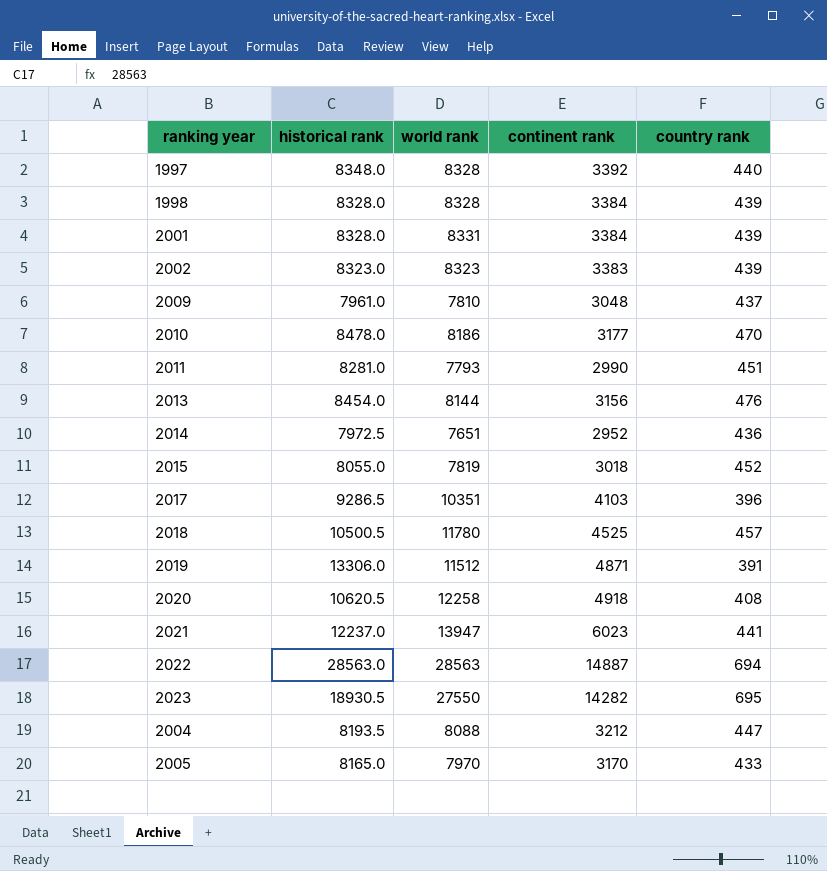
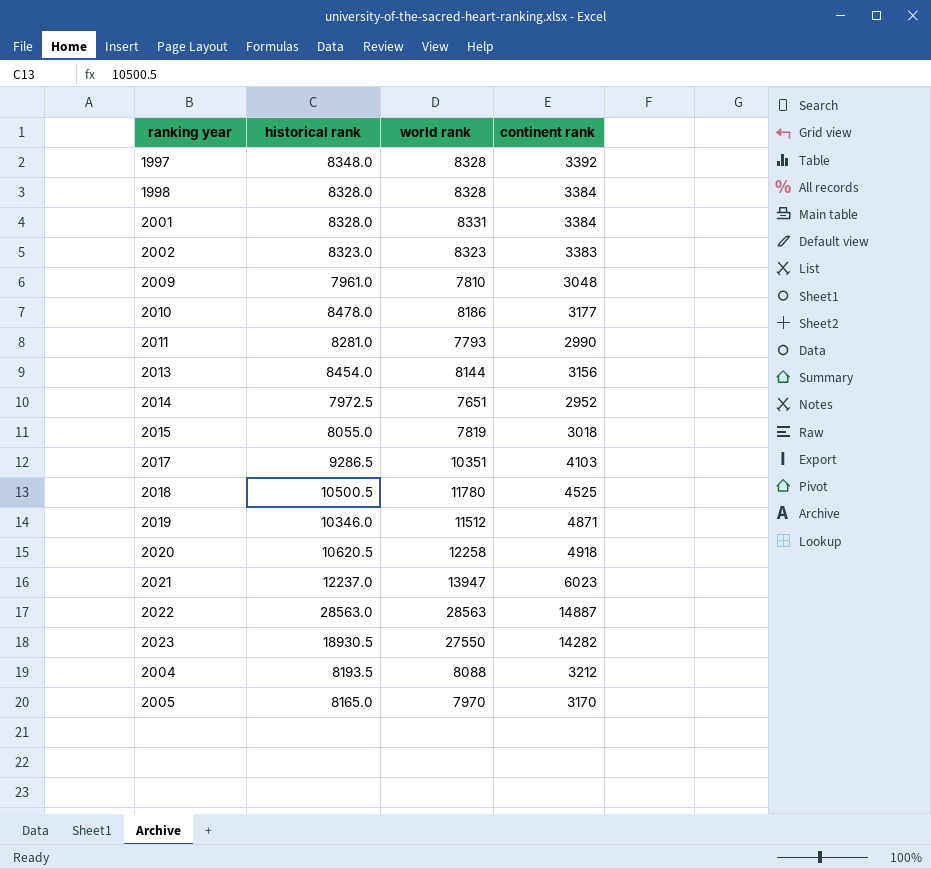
column country rank | position: 5 -> none
2019 | historical rank: 13306.0 -> 10346.0

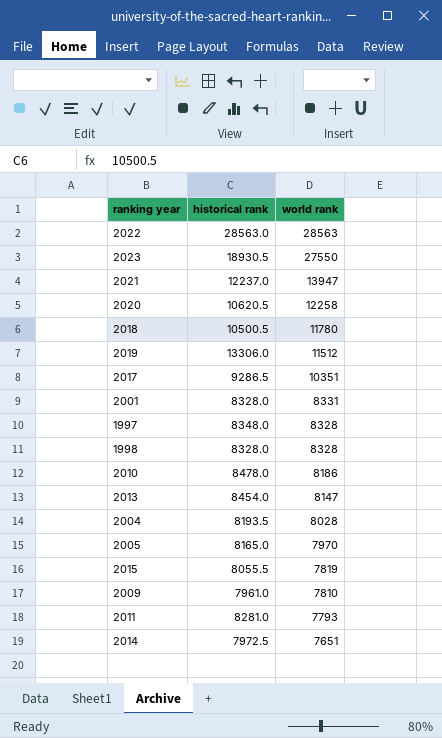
row order: none -> world rank descending
column continent rank | position: 4 -> none
row 2002: 8323.0 | 8323 | 3383 -> none
2019 | historical rank: 10346.0 -> 13306.0
2013 | world rank: 8144 -> 8147
2004 | world rank: 8088 -> 8028
2015 | historical rank: 8055.0 -> 8055.5

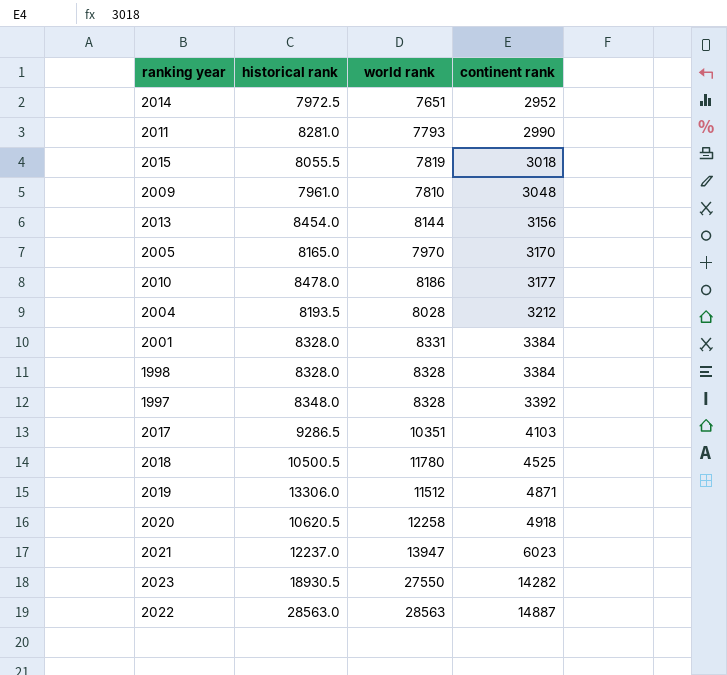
row order: world rank descending -> continent rank ascending
column continent rank | position: none -> 4
2013 | world rank: 8147 -> 8144

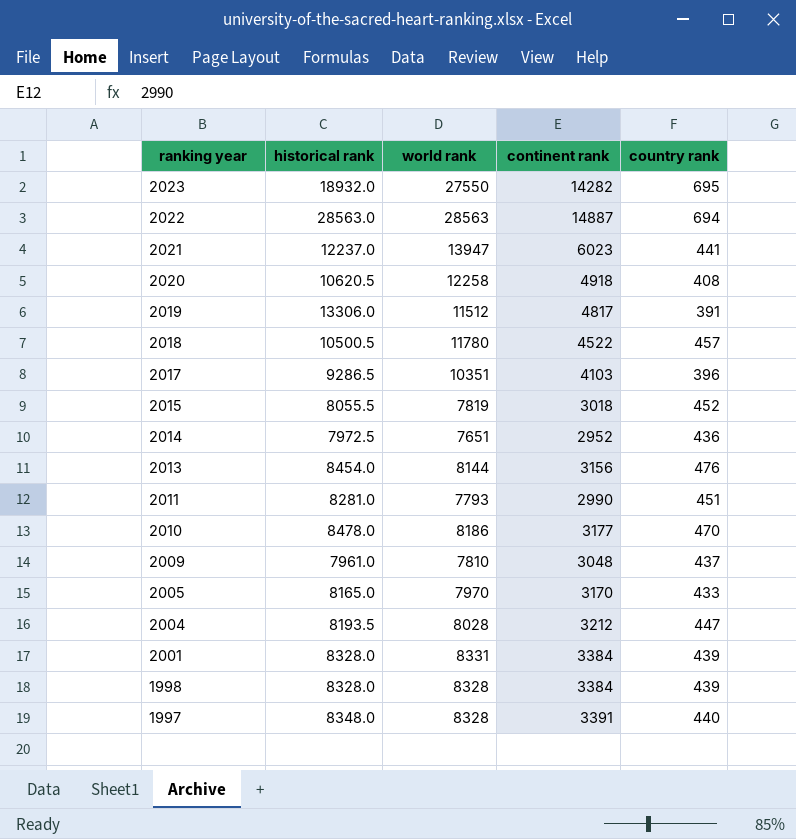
row order: continent rank ascending -> ranking year descending
column country rank | position: none -> 5
2023 | historical rank: 18930.5 -> 18932.0
2019 | continent rank: 4871 -> 4817
2018 | continent rank: 4525 -> 4522
1997 | continent rank: 3392 -> 3391

